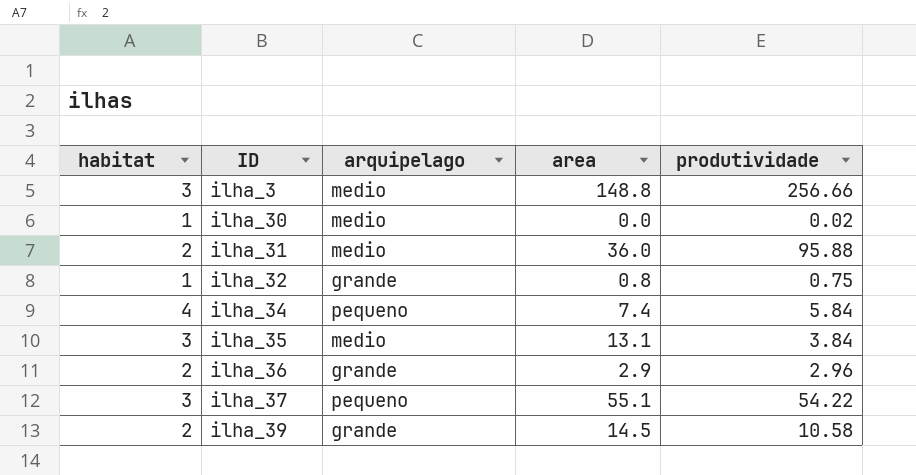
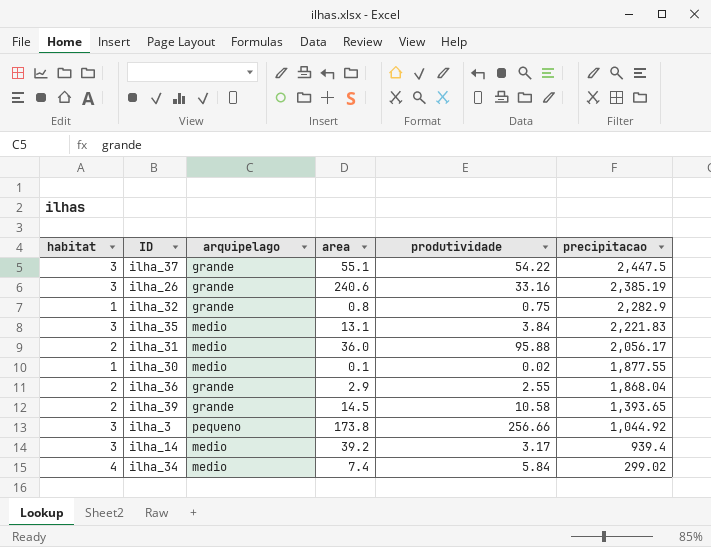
row order: ID ascending -> precipitacao descending
column precipitacao | position: none -> 6
ilha_37 | arquipelago: pequeno -> grande
row ilha_26: none -> 3 | grande | 240.6 | 33.16 | 2,385.19
ilha_30 | area: 0.0 -> 0.1
ilha_36 | produtividade: 2.96 -> 2.55
ilha_3 | arquipelago: medio -> pequeno
ilha_3 | area: 148.8 -> 173.8
row ilha_14: none -> 3 | medio | 39.2 | 3.17 | 939.4
ilha_34 | arquipelago: pequeno -> medio

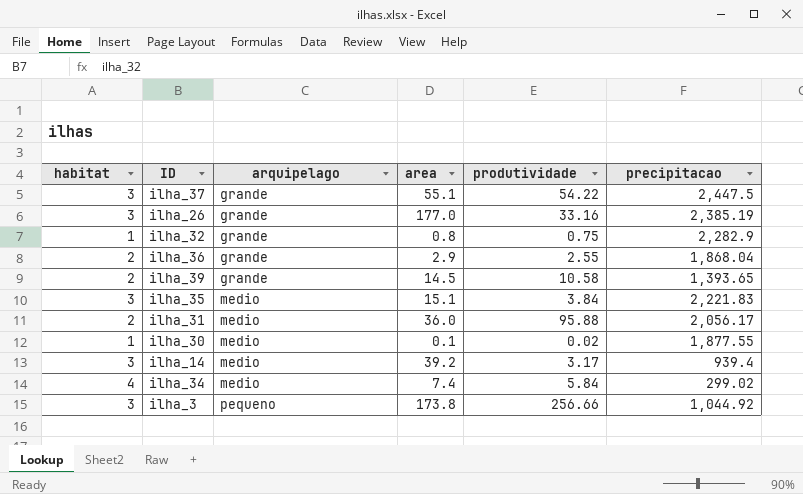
row order: precipitacao descending -> arquipelago ascending
ilha_26 | area: 240.6 -> 177.0
ilha_35 | area: 13.1 -> 15.1

